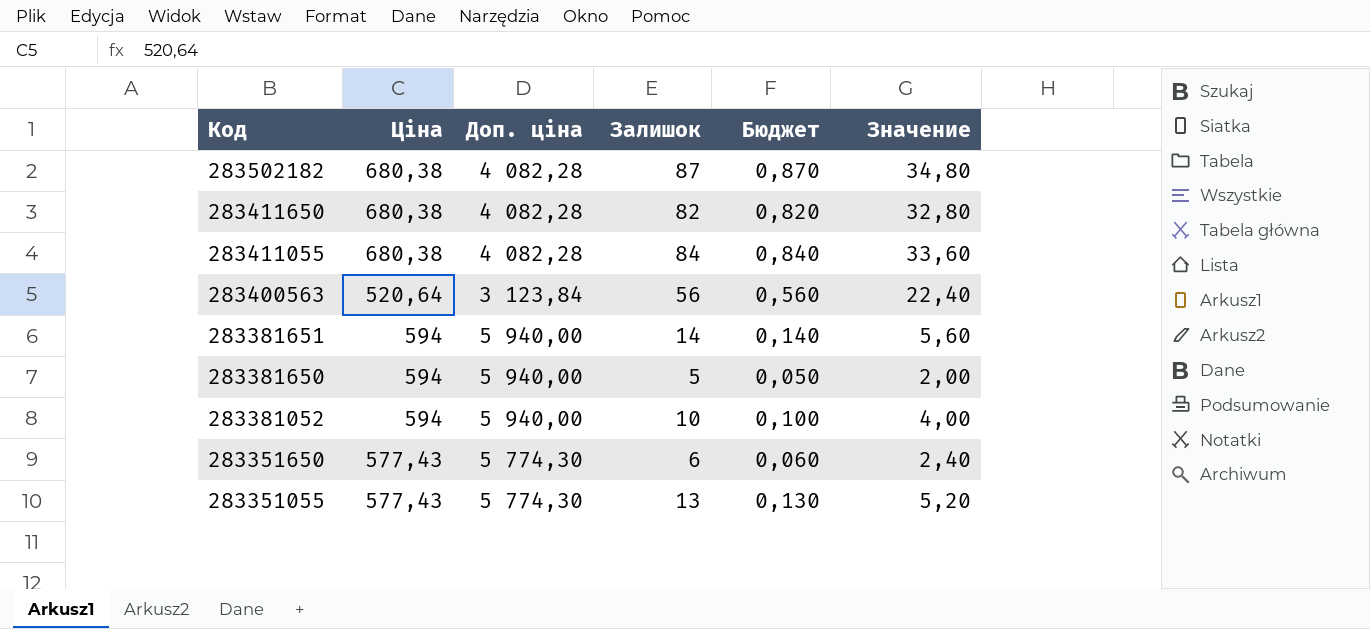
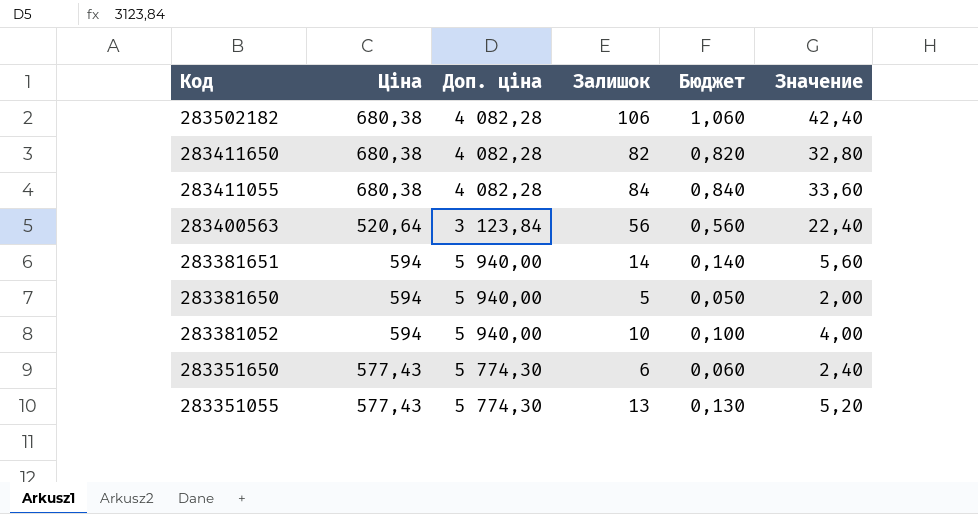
283502182 | Залишок: 87 -> 106
283502182 | Бюджет: 0,870 -> 1,060
283502182 | Значение: 34,80 -> 42,40

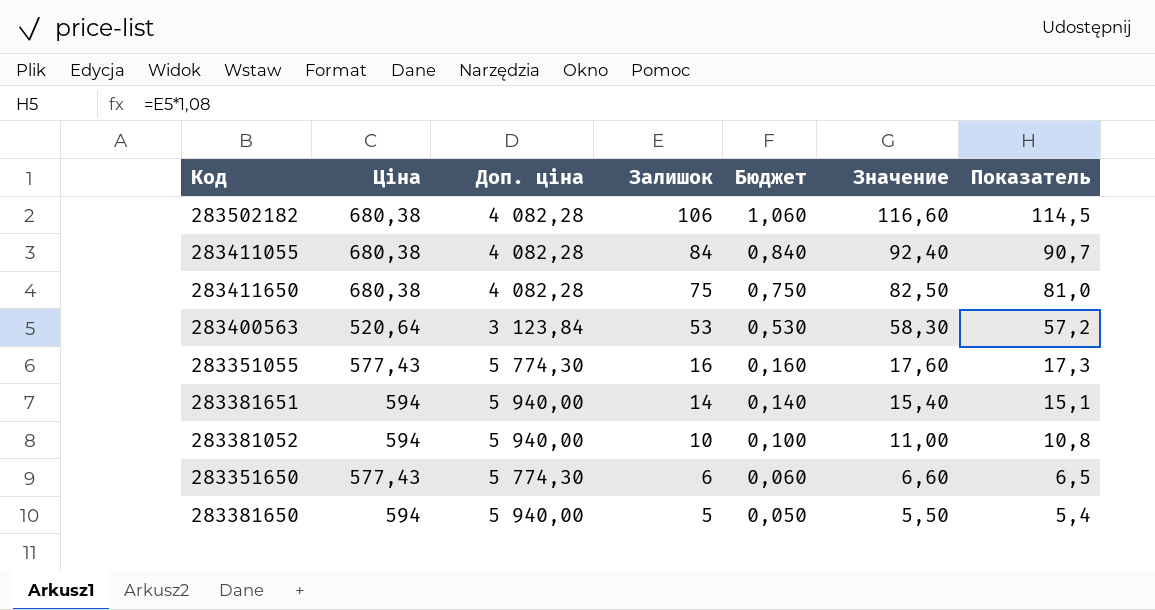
row order: Код descending -> Залишок descending
column Значение | formula: [Залишок] * 0,4 -> [Залишок] * 1,1
column Показатель | formula: none -> [Залишок] * 1,08
283411650 | Залишок: 82 -> 75
283411650 | Бюджет: 0,820 -> 0,750
283400563 | Залишок: 56 -> 53
283400563 | Бюджет: 0,560 -> 0,530
283351055 | Залишок: 13 -> 16
283351055 | Бюджет: 0,130 -> 0,160

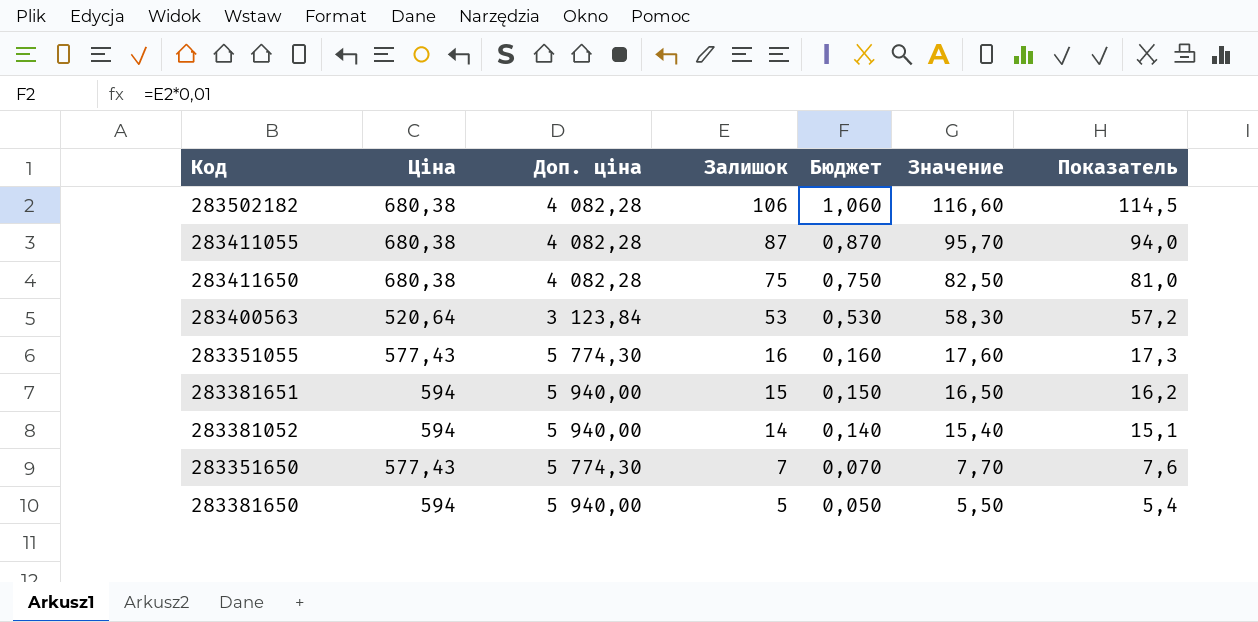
283411055 | Залишок: 84 -> 87
283411055 | Бюджет: 0,840 -> 0,870
283411055 | Значение: 92,40 -> 95,70
283411055 | Показатель: 90,7 -> 94,0
283381651 | Залишок: 14 -> 15
283381651 | Бюджет: 0,140 -> 0,150
283381651 | Значение: 15,40 -> 16,50
283381651 | Показатель: 15,1 -> 16,2
283381052 | Залишок: 10 -> 14
283381052 | Бюджет: 0,100 -> 0,140
283381052 | Значение: 11,00 -> 15,40
283381052 | Показатель: 10,8 -> 15,1
283351650 | Залишок: 6 -> 7
283351650 | Бюджет: 0,060 -> 0,070
283351650 | Значение: 6,60 -> 7,70
283351650 | Показатель: 6,5 -> 7,6

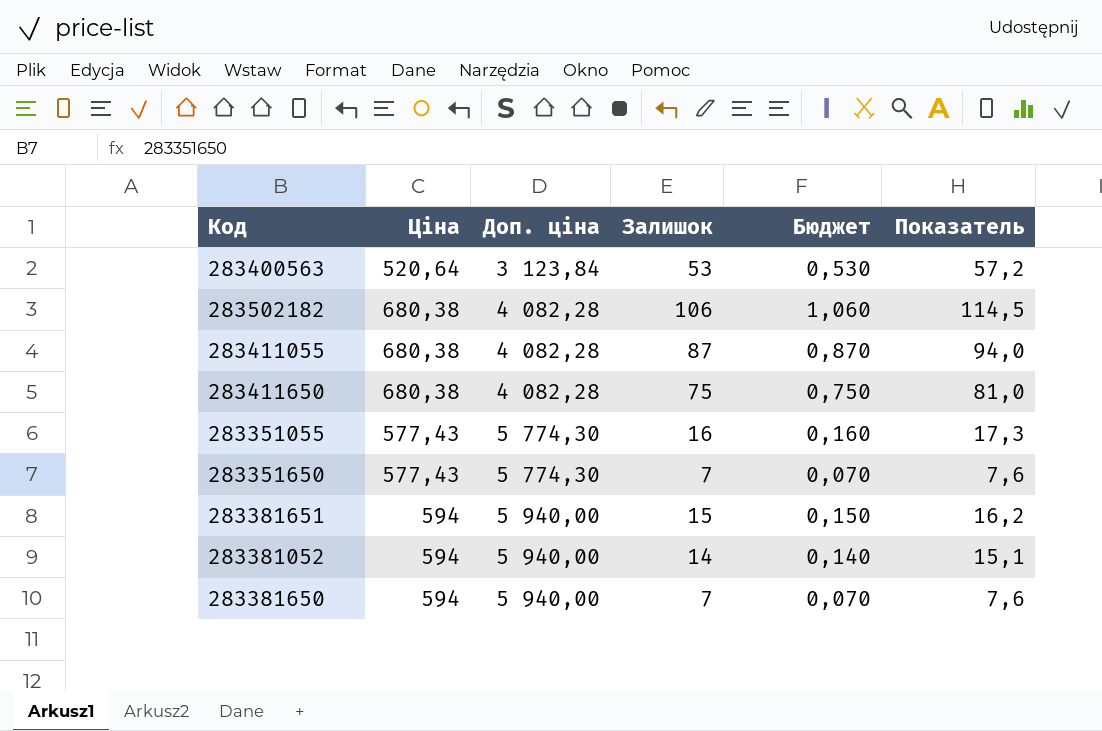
row order: Залишок descending -> Доп. ціна ascending
column Значение | formula: [Залишок] * 1,1 -> none
283381650 | Залишок: 5 -> 7
283381650 | Бюджет: 0,050 -> 0,070
283381650 | Показатель: 5,4 -> 7,6

